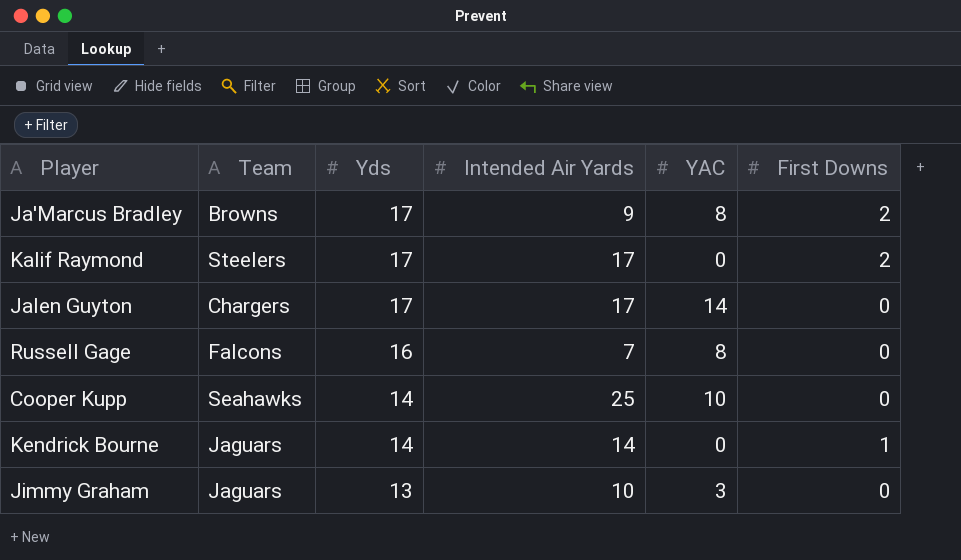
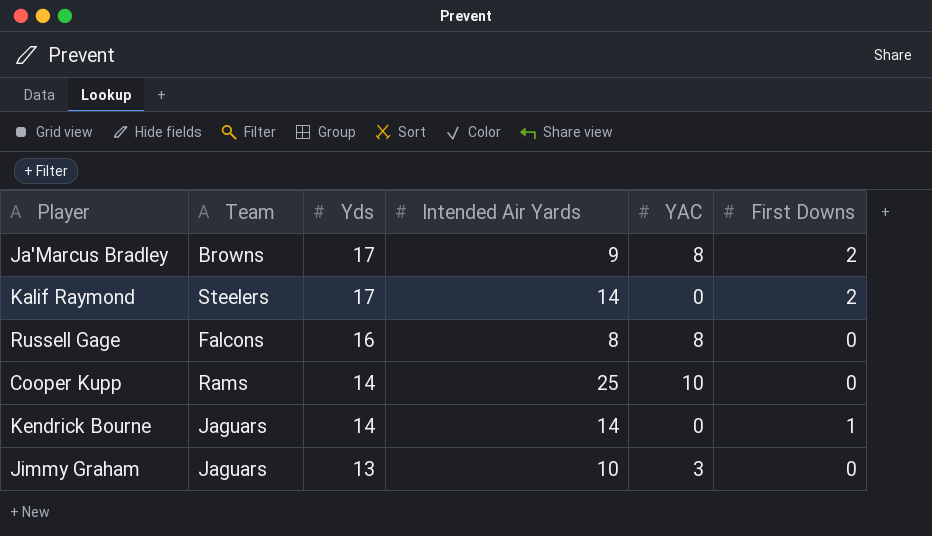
row Jalen Guyton: Chargers | 17 | 17 | 14 | 0 -> none
Kalif Raymond | Intended Air Yards: 17 -> 14
Russell Gage | Intended Air Yards: 7 -> 8
Cooper Kupp | Team: Seahawks -> Rams

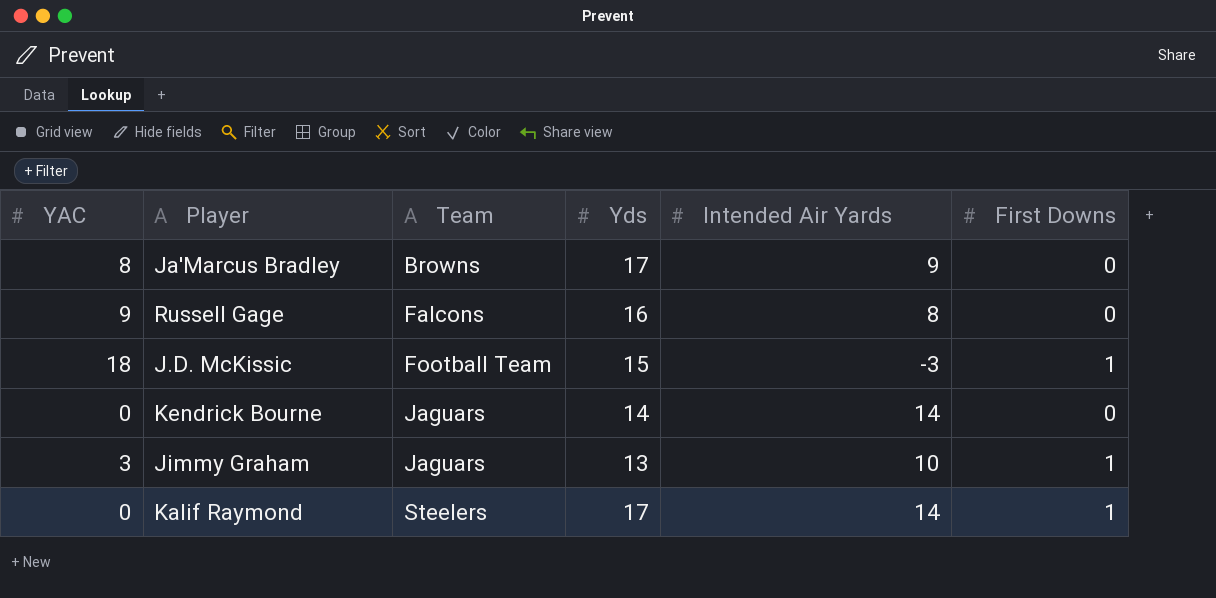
row order: Yds descending -> Team ascending
column YAC | position: 5 -> 1
row Cooper Kupp: Rams | 14 | 25 | 10 | 0 -> none
Ja'Marcus Bradley | First Downs: 2 -> 0
Russell Gage | YAC: 8 -> 9
row J.D. McKissic: none -> 18 | Football Team | 15 | -3 | 1
Kendrick Bourne | First Downs: 1 -> 0
Jimmy Graham | First Downs: 0 -> 1
Kalif Raymond | First Downs: 2 -> 1

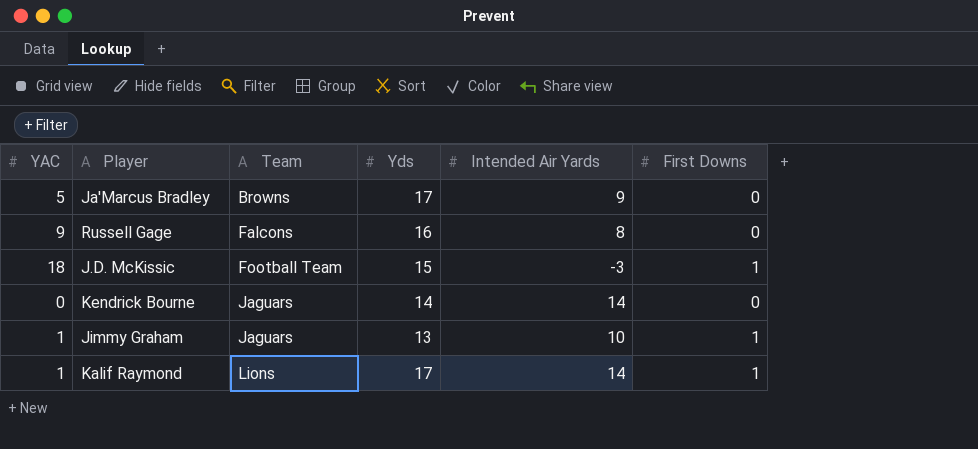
Ja'Marcus Bradley | YAC: 8 -> 5
Jimmy Graham | YAC: 3 -> 1
Kalif Raymond | YAC: 0 -> 1
Kalif Raymond | Team: Steelers -> Lions

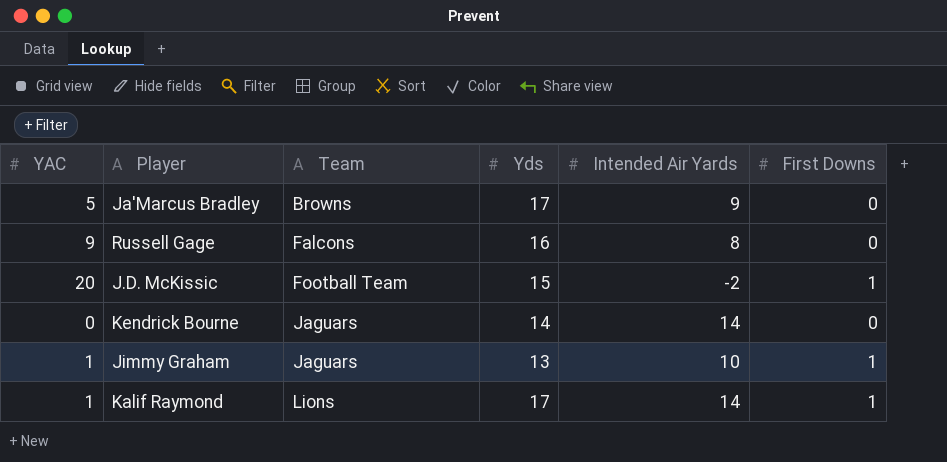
J.D. McKissic | YAC: 18 -> 20
J.D. McKissic | Intended Air Yards: -3 -> -2

